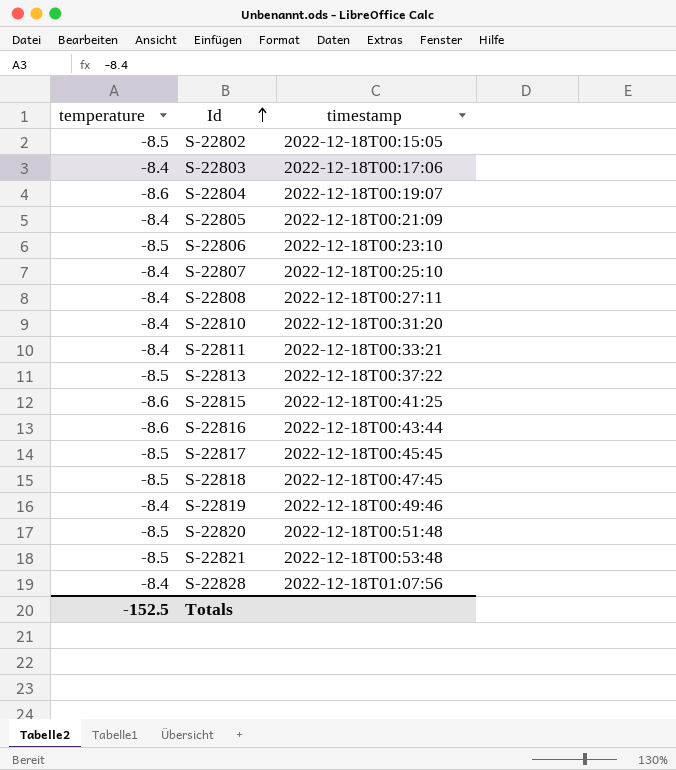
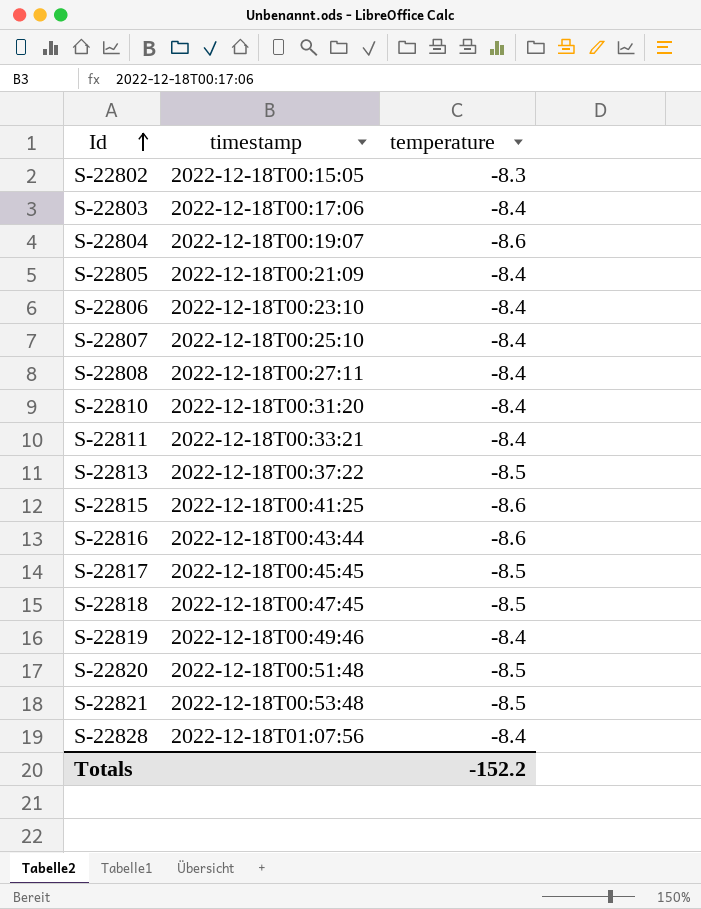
column temperature | position: 1 -> 3
S-22802 | temperature: -8.5 -> -8.3
S-22806 | temperature: -8.5 -> -8.4
Totals | temperature: -152.5 -> -152.2

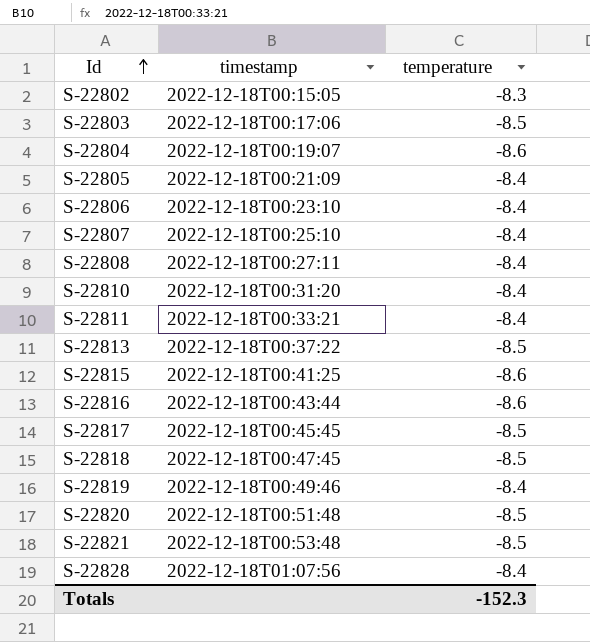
S-22803 | temperature: -8.4 -> -8.5
Totals | temperature: -152.2 -> -152.3

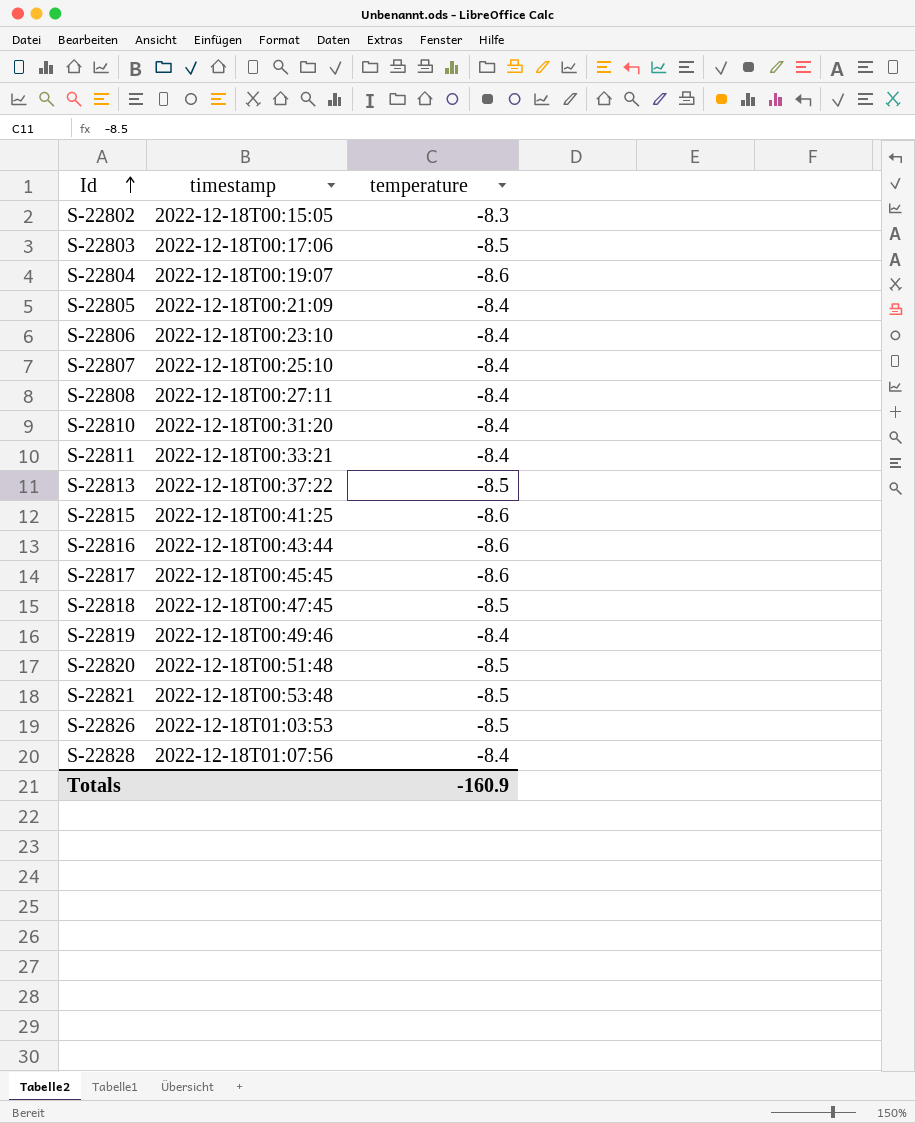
S-22817 | temperature: -8.5 -> -8.6
row S-22826: none -> 2022-12-18T01:03:53 | -8.5
Totals | temperature: -152.3 -> -160.9

